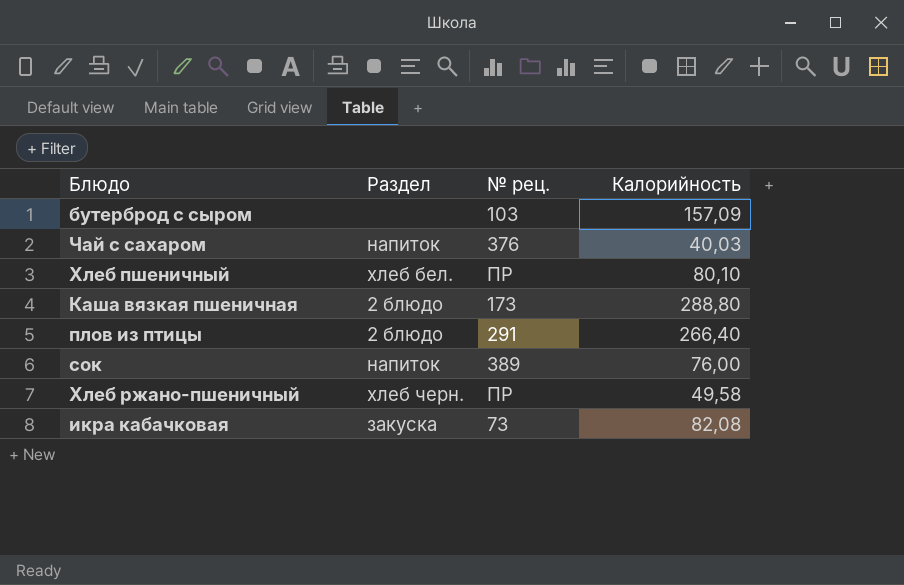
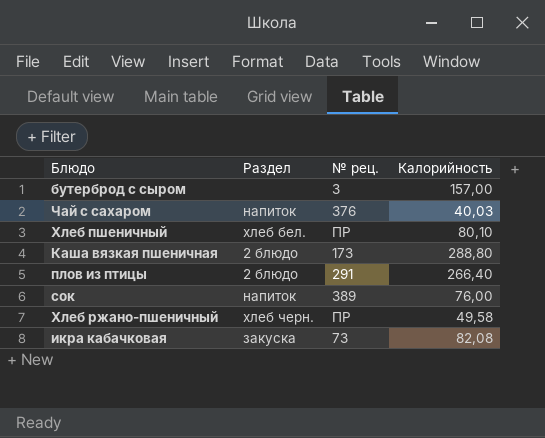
бутерброд с сыром | № рец.: 103 -> 3
бутерброд с сыром | Калорийность: 157,09 -> 157,00

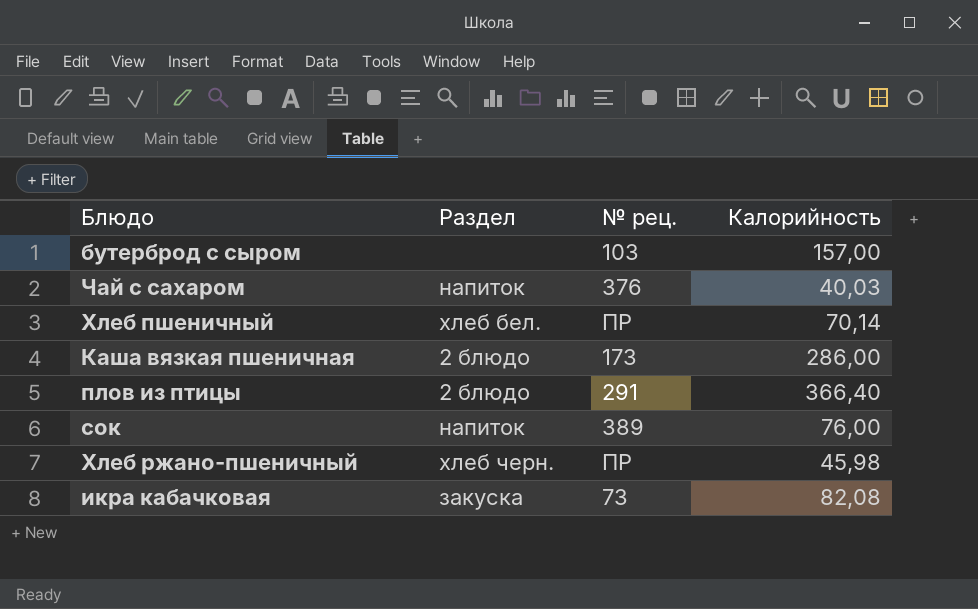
бутерброд с сыром | № рец.: 3 -> 103
Хлеб пшеничный | Калорийность: 80,10 -> 70,14
Каша вязкая пшеничная | Калорийность: 288,80 -> 286,00
плов из птицы | Калорийность: 266,40 -> 366,40
Хлеб ржано-пшеничный | Калорийность: 49,58 -> 45,98

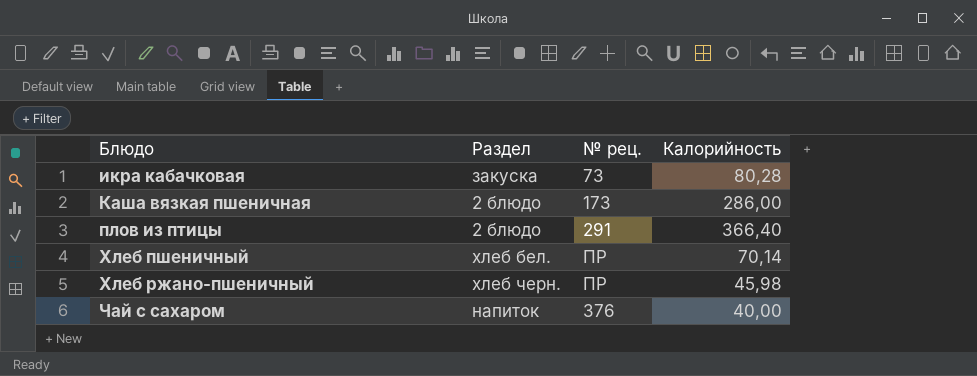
row order: none -> Блюдо ascending
row бутерброд с сыром: none | 103 | 157,00 -> none
row сок: напиток | 389 | 76,00 -> none
икра кабачковая | Калорийность: 82,08 -> 80,28
Чай с сахаром | Калорийность: 40,03 -> 40,00

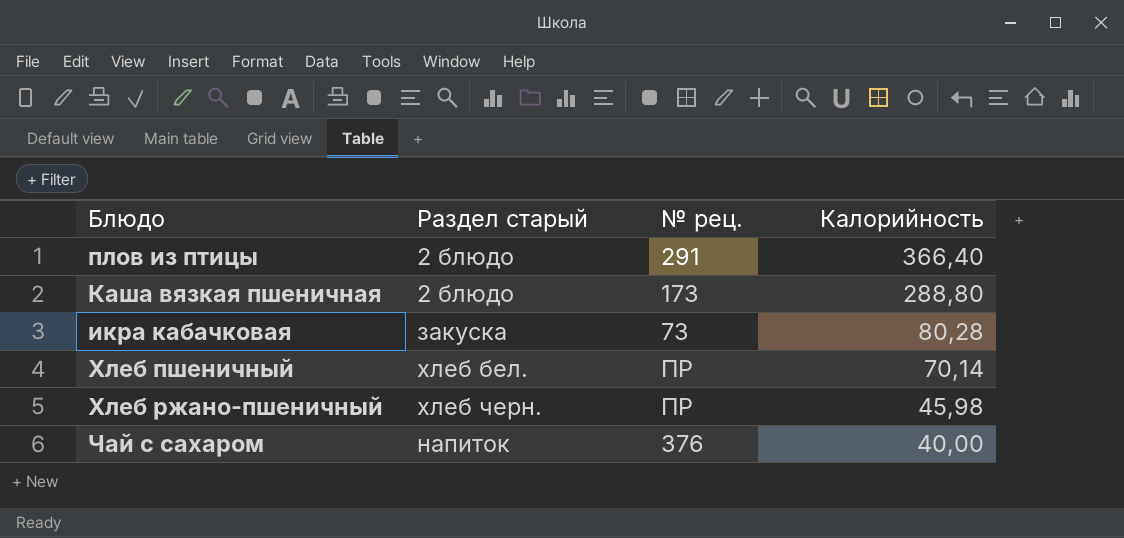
row order: Блюдо ascending -> Калорийность descending
column name: Раздел -> Раздел старый
Каша вязкая пшеничная | Калорийность: 286,00 -> 288,80

